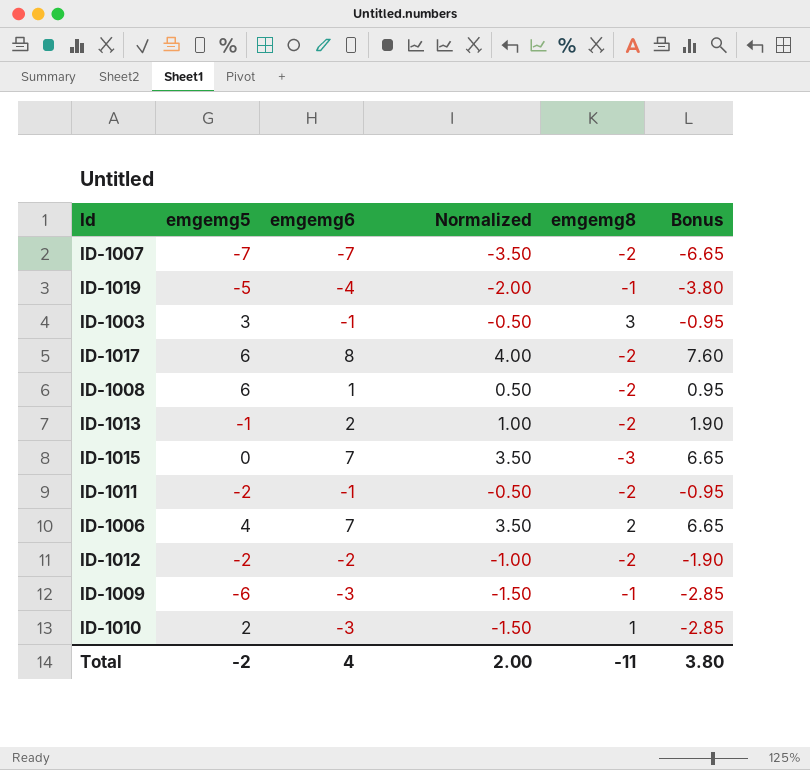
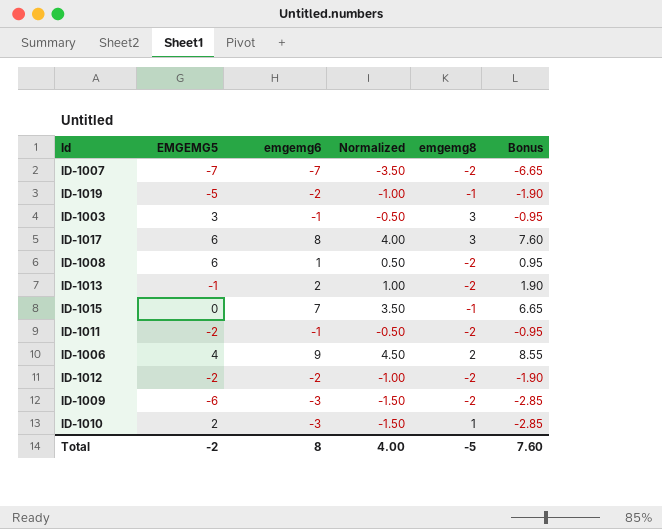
column name: emgemg5 -> EMGEMG5
ID-1019 | emgemg6: -4 -> -2
ID-1019 | Normalized: -2.00 -> -1.00
ID-1019 | Bonus: -3.80 -> -1.90
ID-1017 | emgemg8: -2 -> 3
ID-1015 | emgemg8: -3 -> -1
ID-1006 | emgemg6: 7 -> 9
ID-1006 | Normalized: 3.50 -> 4.50
ID-1006 | Bonus: 6.65 -> 8.55
ID-1009 | emgemg8: -1 -> -2
Total | emgemg6: 4 -> 8
Total | Normalized: 2.00 -> 4.00
Total | emgemg8: -11 -> -5
Total | Bonus: 3.80 -> 7.60

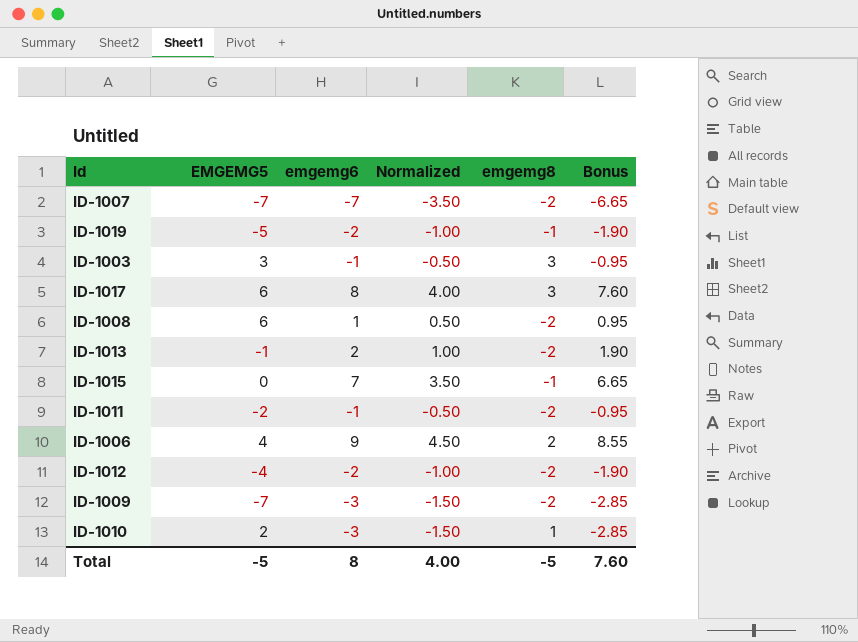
ID-1012 | EMGEMG5: -2 -> -4
ID-1009 | EMGEMG5: -6 -> -7
Total | EMGEMG5: -2 -> -5

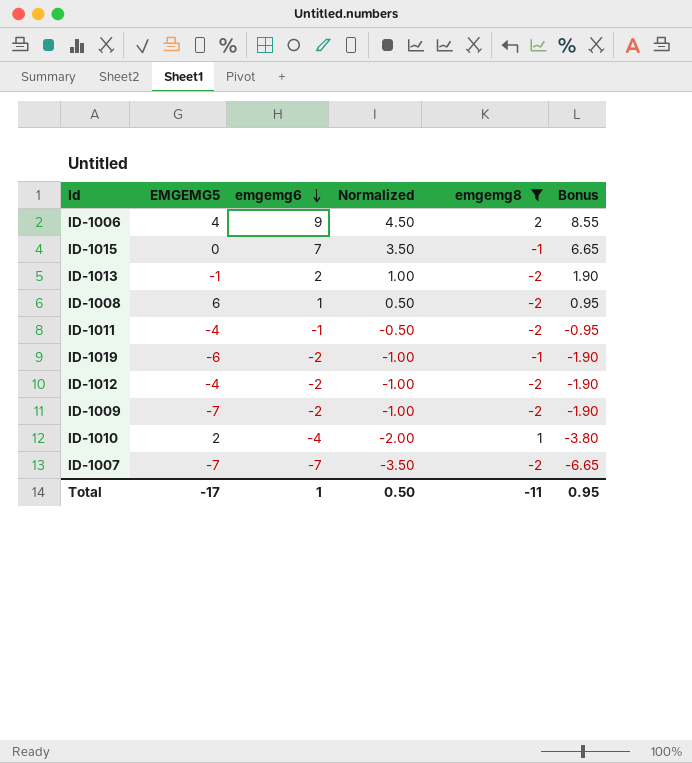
filter: none -> emgemg8 != 3
row order: none -> emgemg6 descending
ID-1011 | EMGEMG5: -2 -> -4
ID-1019 | EMGEMG5: -5 -> -6
ID-1009 | emgemg6: -3 -> -2
ID-1009 | Normalized: -1.50 -> -1.00
ID-1009 | Bonus: -2.85 -> -1.90
ID-1010 | emgemg6: -3 -> -4
ID-1010 | Normalized: -1.50 -> -2.00
ID-1010 | Bonus: -2.85 -> -3.80
Total | EMGEMG5: -5 -> -17
Total | emgemg6: 8 -> 1
Total | Normalized: 4.00 -> 0.50
Total | emgemg8: -5 -> -11
Total | Bonus: 7.60 -> 0.95

